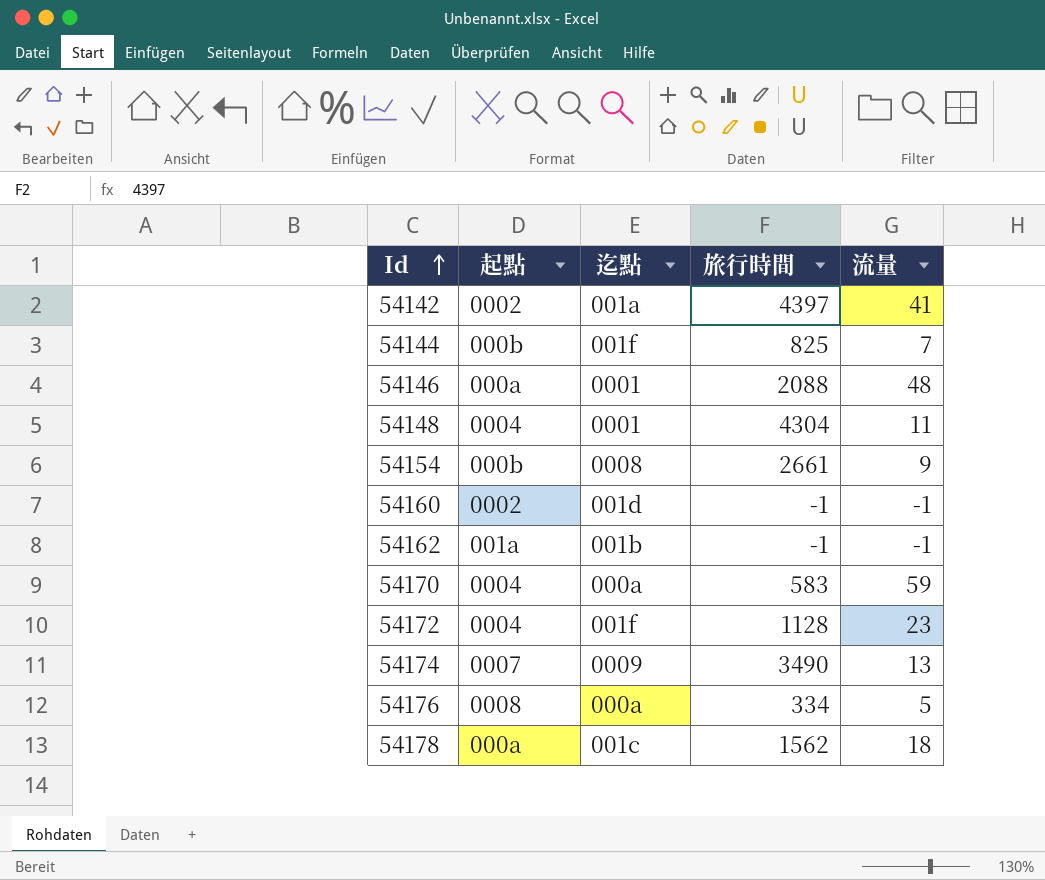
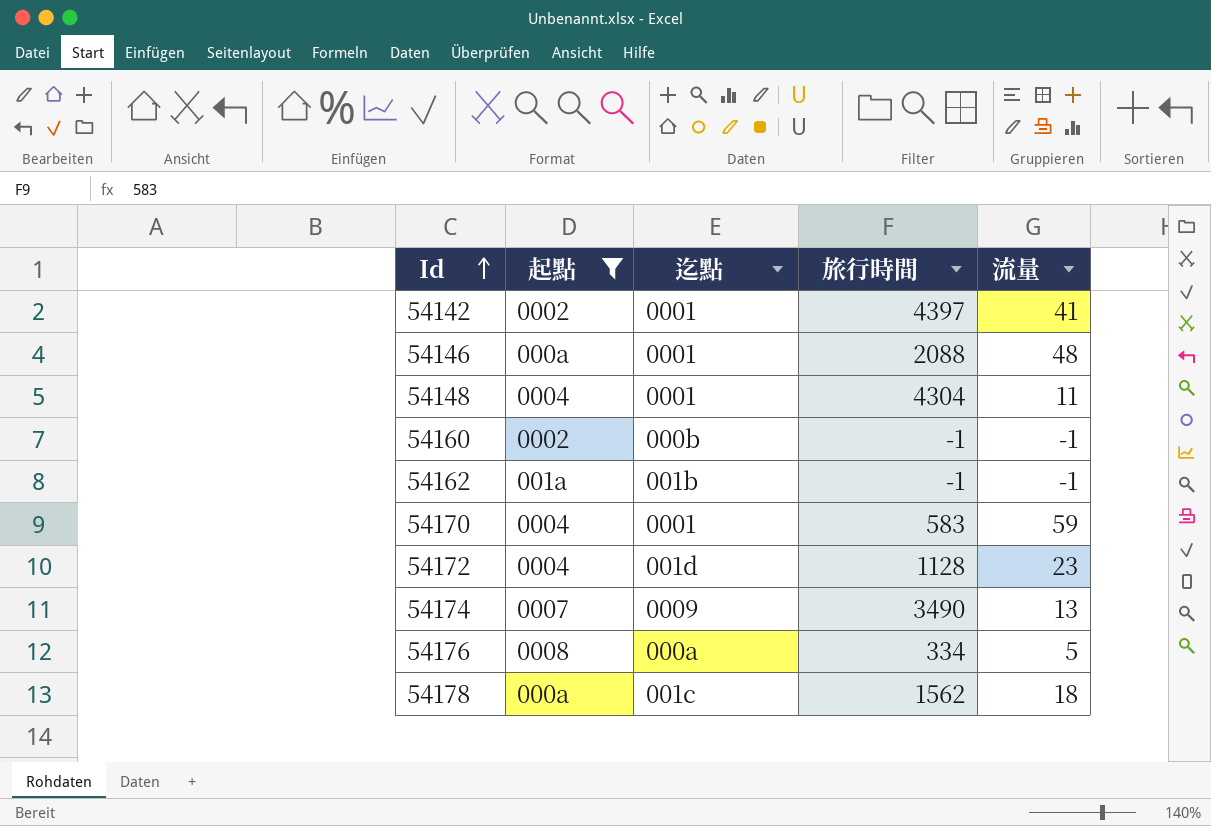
filter: none -> 起點 != 000b
54142 | 迄點: 001a -> 0001
54160 | 迄點: 001d -> 000b
54170 | 迄點: 000a -> 0001
54172 | 迄點: 001f -> 001d

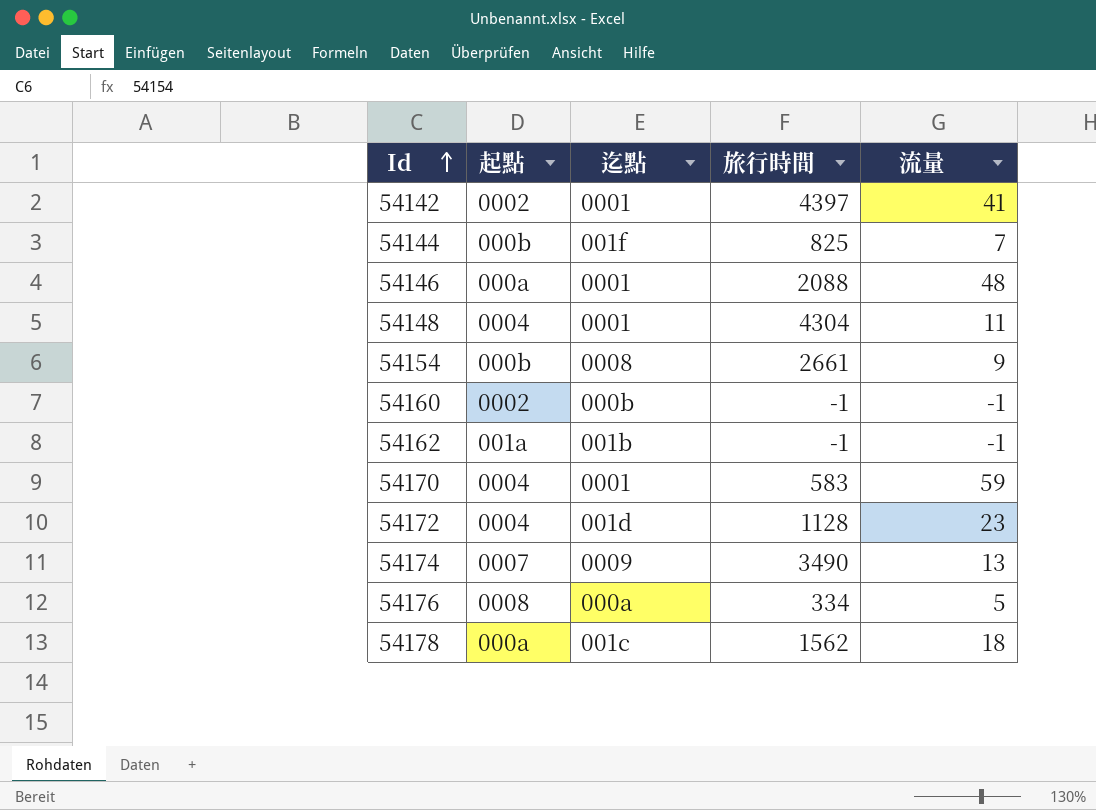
filter: 起點 != 000b -> none

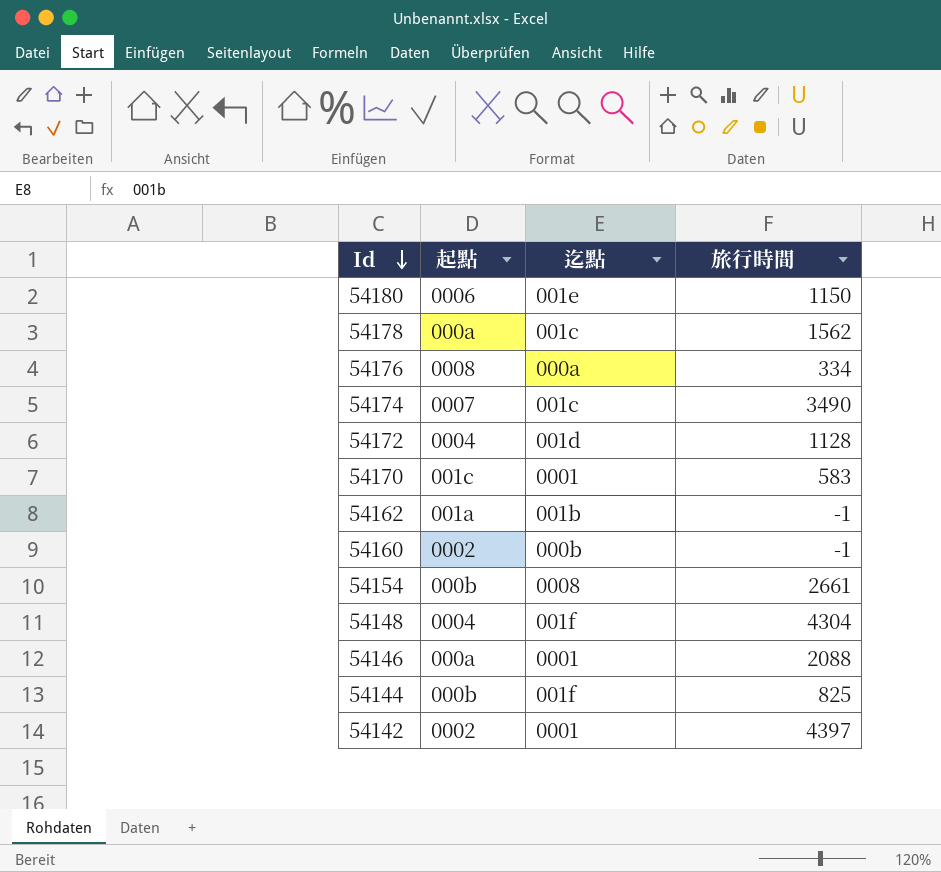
row order: Id ascending -> Id descending
column 流量 | position: 5 -> none
row 54180: none -> 0006 | 001e | 1150
54174 | 迄點: 0009 -> 001c
54170 | 起點: 0004 -> 001c
54148 | 迄點: 0001 -> 001f

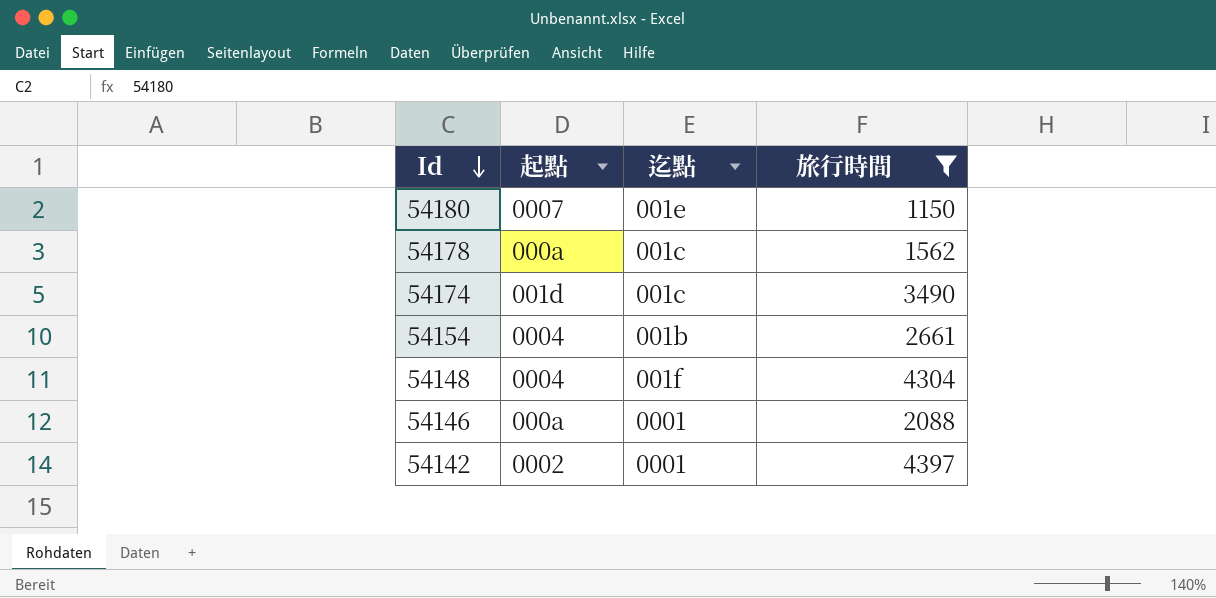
filter: none -> 旅行時間 >= 1150
54180 | 起點: 0006 -> 0007
54174 | 起點: 0007 -> 001d
54154 | 起點: 000b -> 0004
54154 | 迄點: 0008 -> 001b

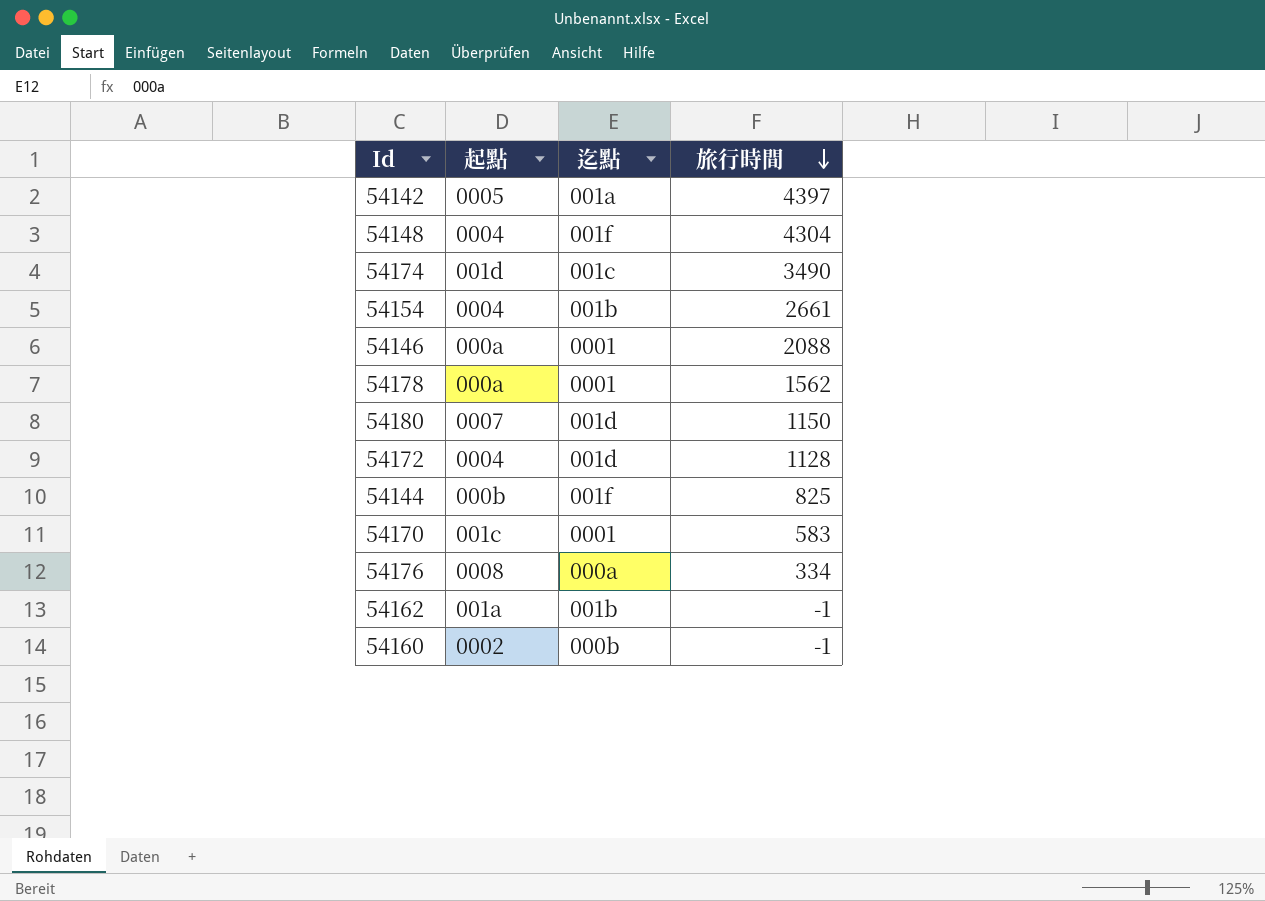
filter: 旅行時間 >= 1150 -> none
row order: Id descending -> 旅行時間 descending
54142 | 起點: 0002 -> 0005
54142 | 迄點: 0001 -> 001a
54178 | 迄點: 001c -> 0001
54180 | 迄點: 001e -> 001d

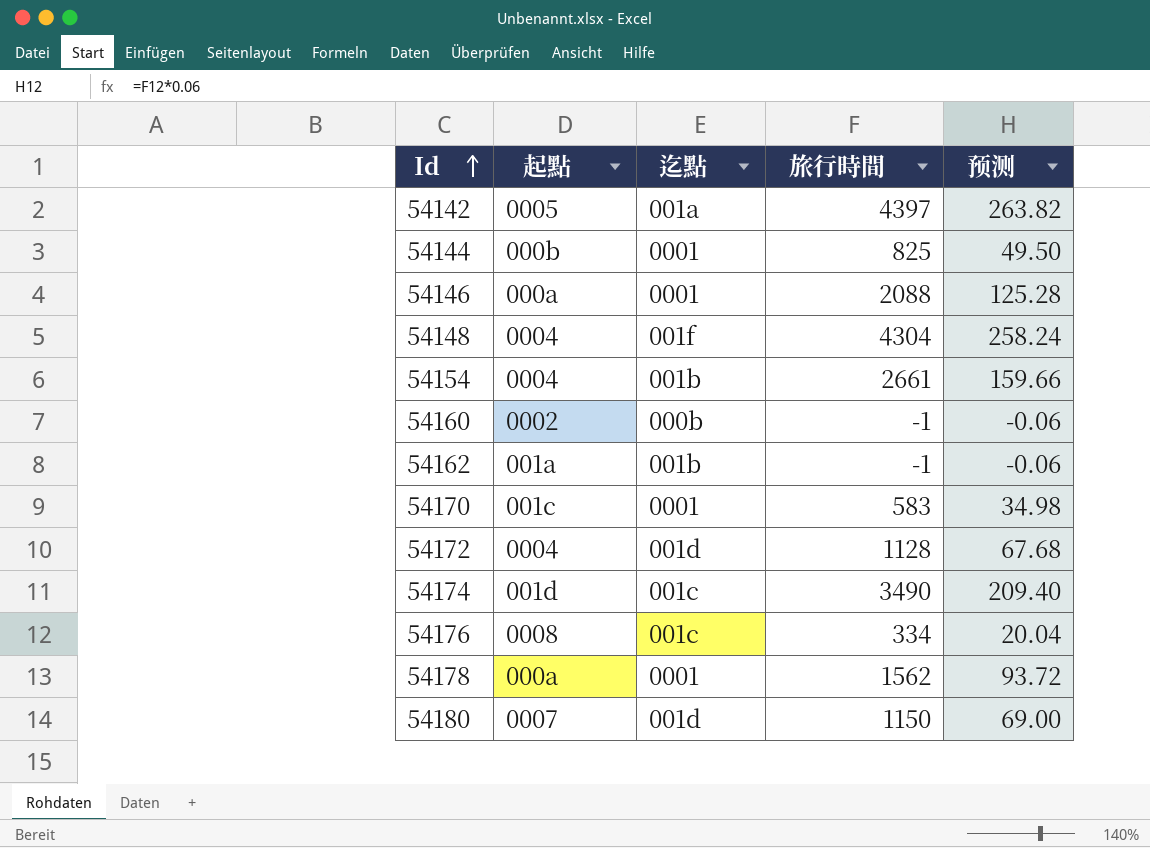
row order: 旅行時間 descending -> Id ascending
column 预测 | formula: none -> [旅行時間] * 0.06
54144 | 迄點: 001f -> 0001
54176 | 迄點: 000a -> 001c

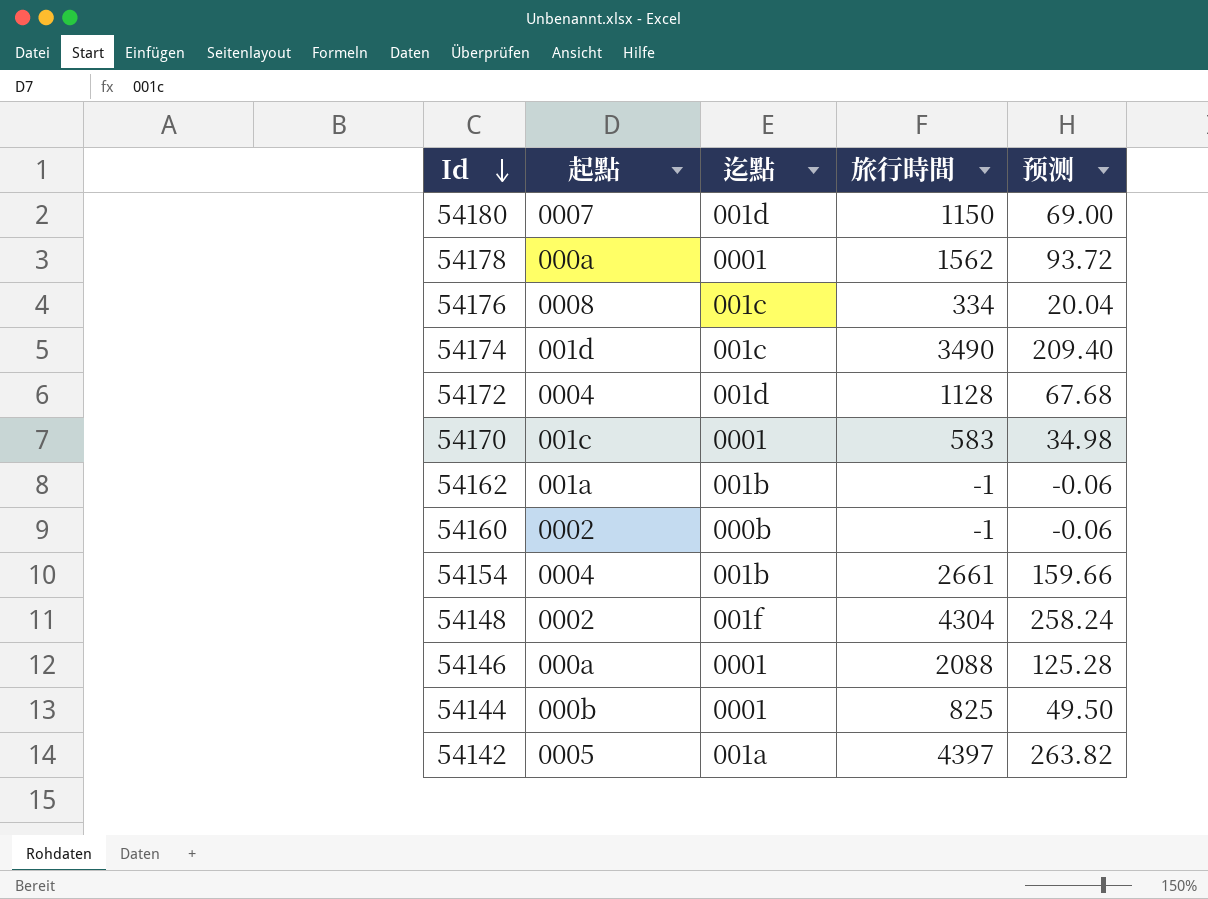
row order: Id ascending -> Id descending
54148 | 起點: 0004 -> 0002

